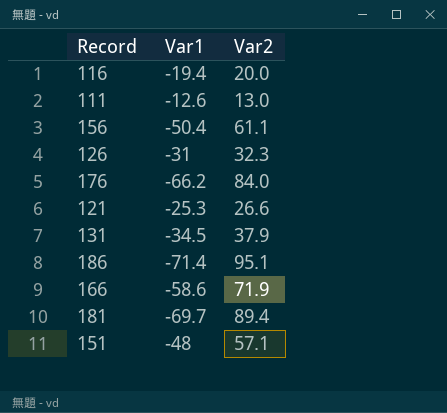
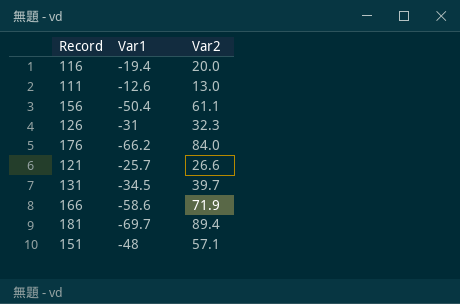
row 186: -71.4 | 95.1 -> none
121 | Var1: -25.3 -> -25.7
131 | Var2: 37.9 -> 39.7

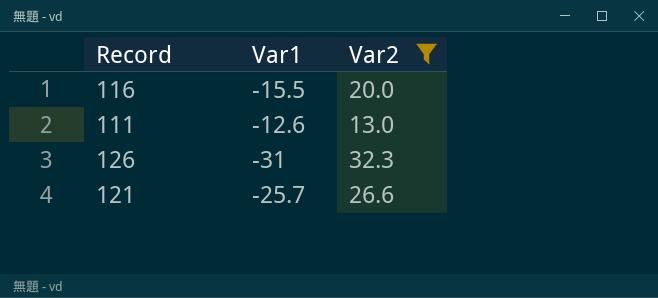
filter: none -> Var2 <= 32.3
116 | Var1: -19.4 -> -15.5

